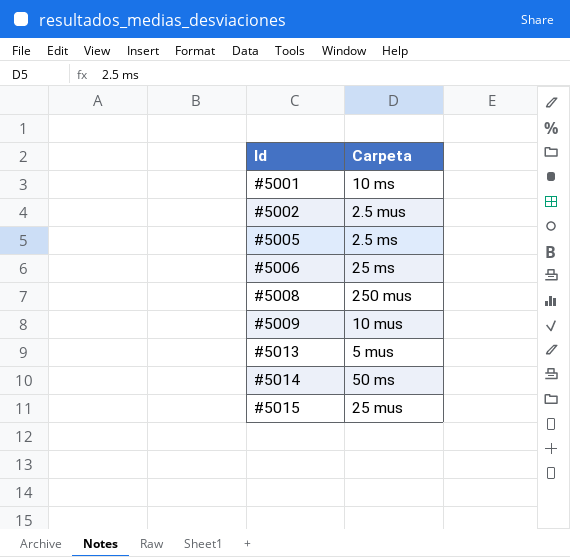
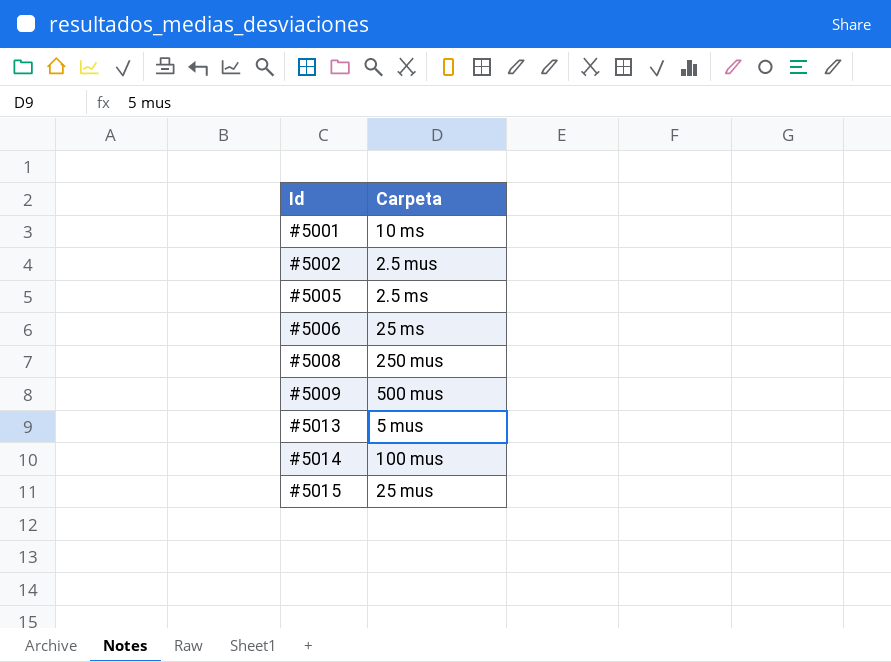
#5009 | Carpeta: 10 mus -> 500 mus
#5014 | Carpeta: 50 ms -> 100 mus

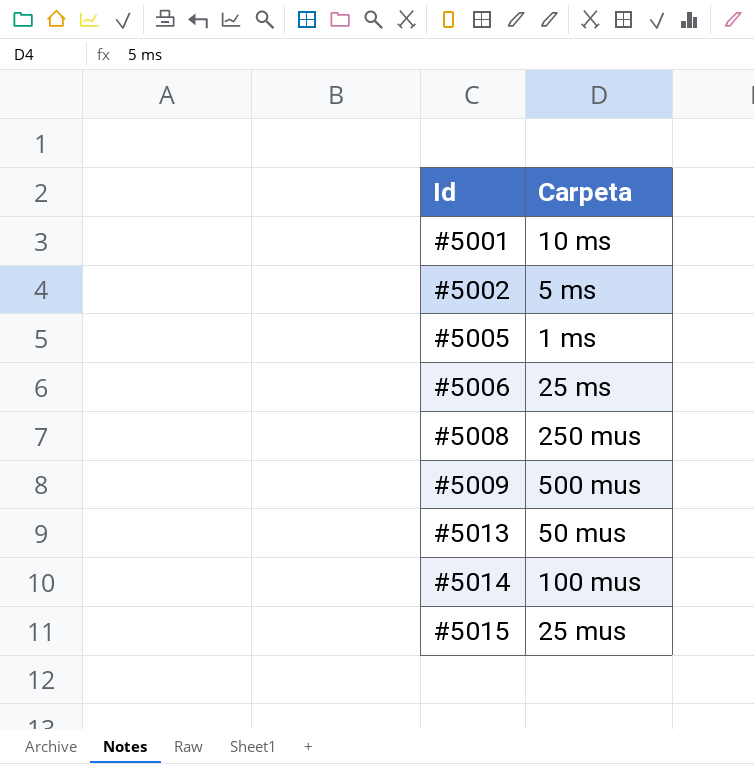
#5002 | Carpeta: 2.5 mus -> 5 ms
#5005 | Carpeta: 2.5 ms -> 1 ms
#5013 | Carpeta: 5 mus -> 50 mus

